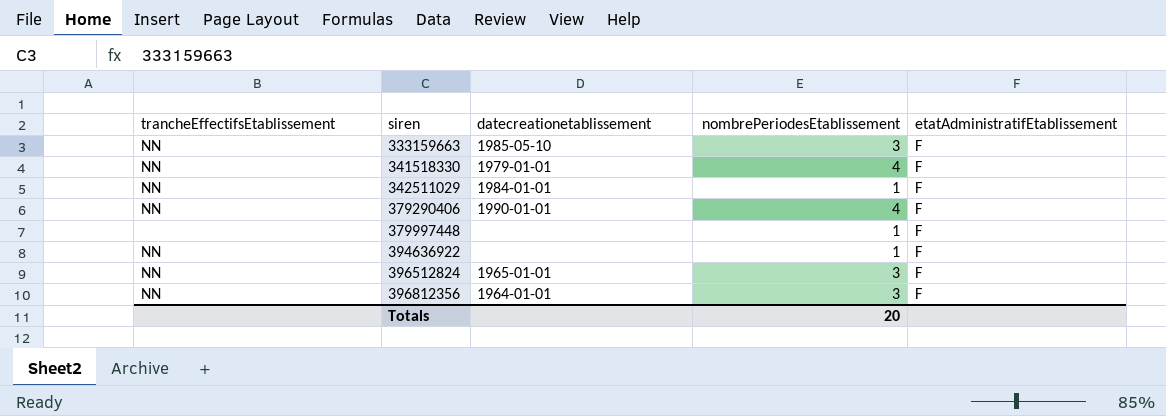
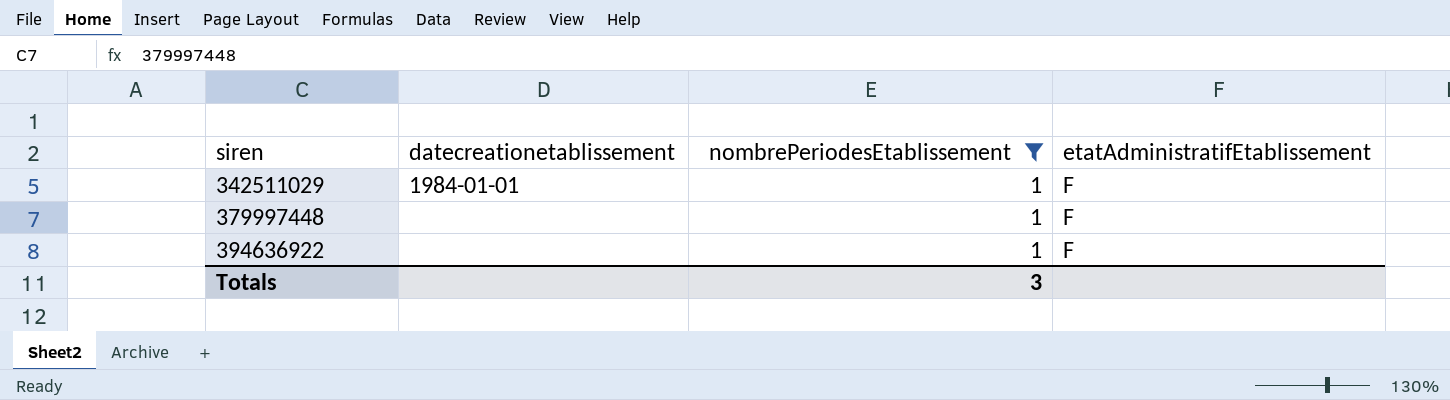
filter: none -> nombrePeriodesEtablissement = 1
column trancheEffectifsEtablissement | position: 1 -> none
Totals | nombrePeriodesEtablissement: 20 -> 3

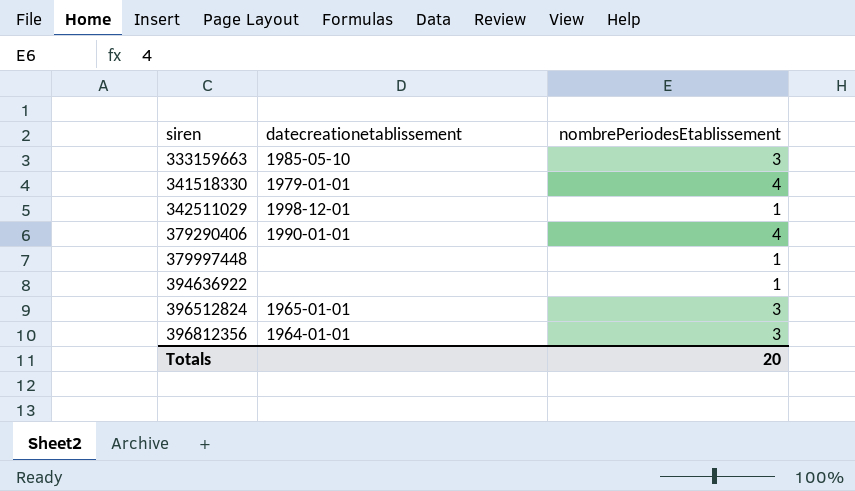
filter: nombrePeriodesEtablissement = 1 -> none
column etatAdministratifEtablissement | position: 4 -> none
342511029 | datecreationetablissement: 1984-01-01 -> 1998-12-01
Totals | nombrePeriodesEtablissement: 3 -> 20

